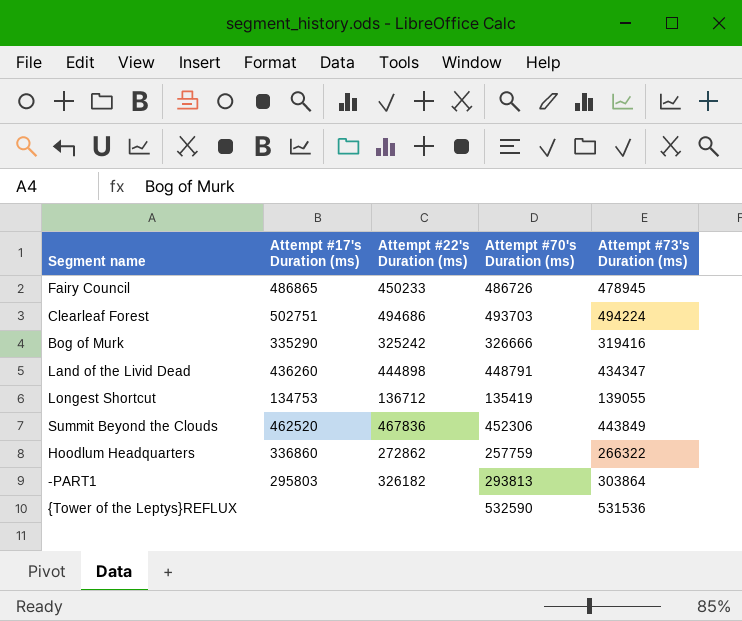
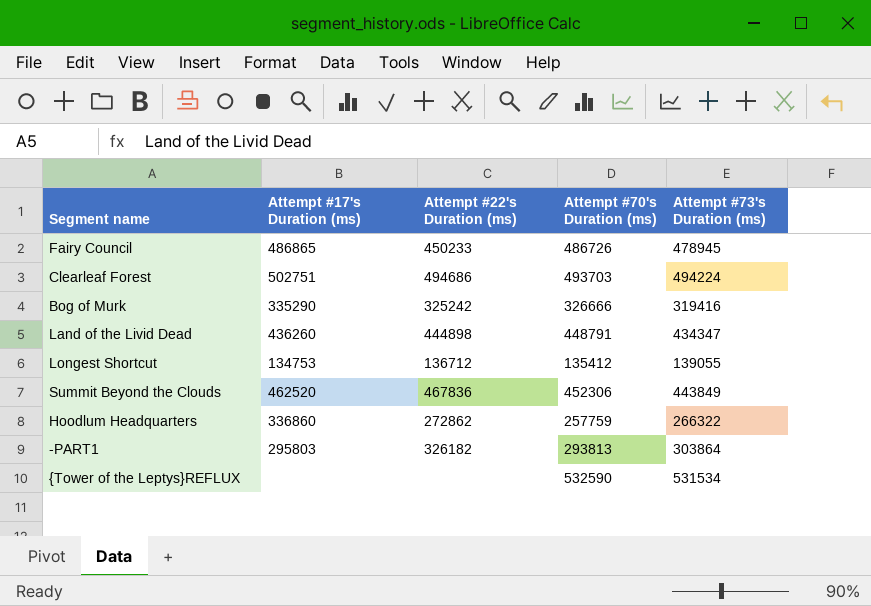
Longest Shortcut | Attempt #70's Duration (ms): 135419 -> 135412
{Tower of the Leptys}REFLUX | Attempt #73's Duration (ms): 531536 -> 531534

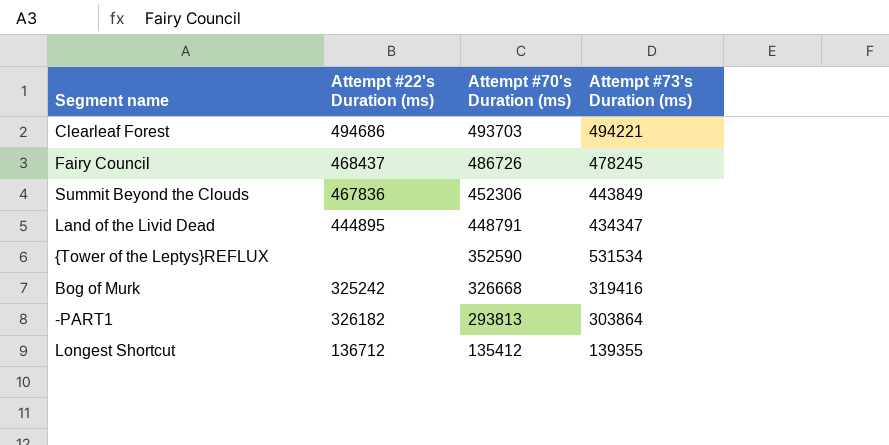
row order: none -> Attempt #70's Duration (ms) descending
column Attempt #17's Duration (ms) | position: 2 -> none
row Hoodlum Headquarters: 336860 | 272862 | 257759 | 266322 -> none
Clearleaf Forest | Attempt #73's Duration (ms): 494224 -> 494221
Fairy Council | Attempt #22's Duration (ms): 450233 -> 468437
Fairy Council | Attempt #73's Duration (ms): 478945 -> 478245
Land of the Livid Dead | Attempt #22's Duration (ms): 444898 -> 444895
{Tower of the Leptys}REFLUX | Attempt #70's Duration (ms): 532590 -> 352590
Bog of Murk | Attempt #70's Duration (ms): 326666 -> 326668
Longest Shortcut | Attempt #73's Duration (ms): 139055 -> 139355

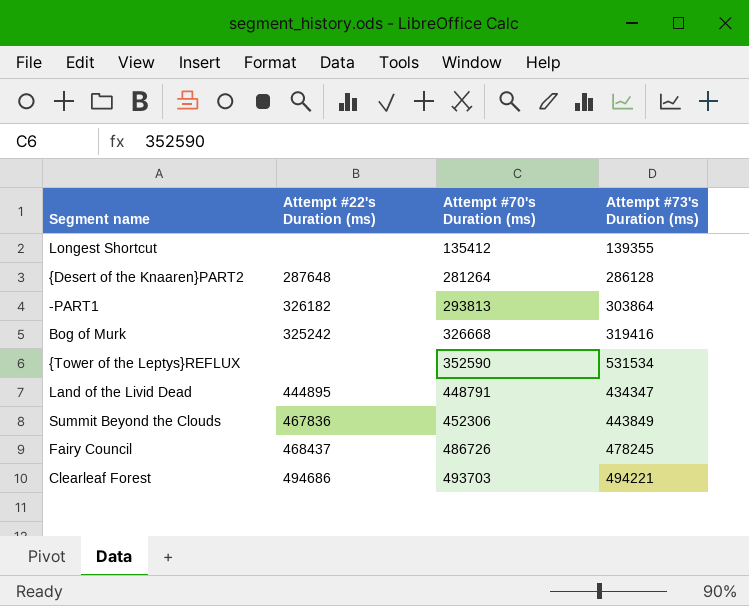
row order: Attempt #70's Duration (ms) descending -> Attempt #70's Duration (ms) ascending
Longest Shortcut | Attempt #22's Duration (ms): 136712 -> none
row {Desert of the Knaaren}PART2: none -> 287648 | 281264 | 286128

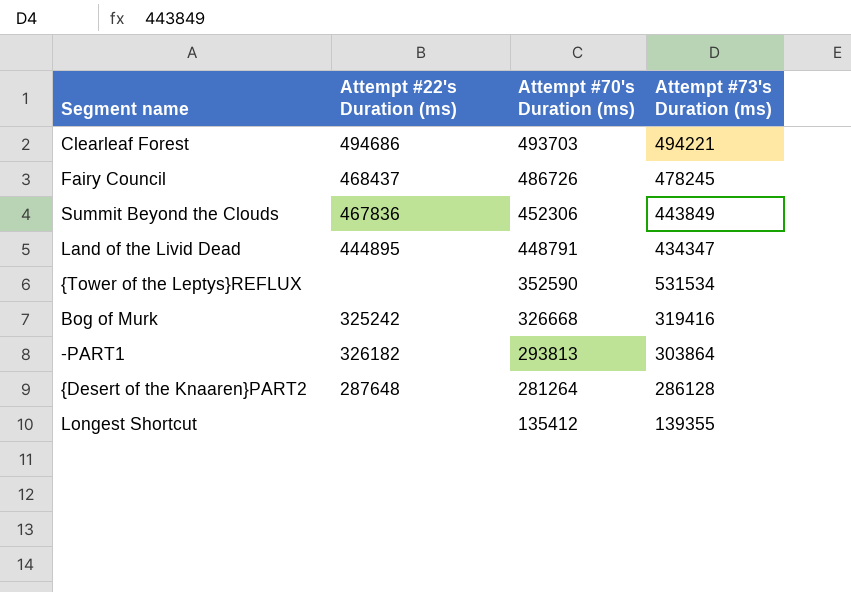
row order: Attempt #70's Duration (ms) ascending -> Attempt #70's Duration (ms) descending

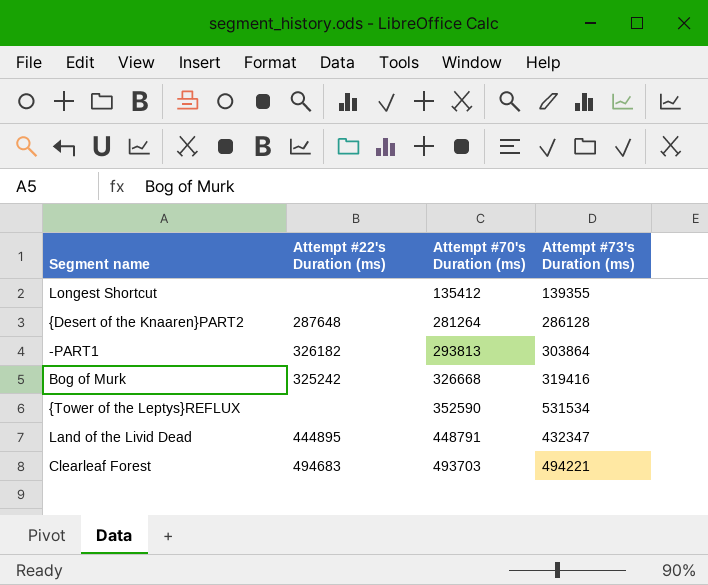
row order: Attempt #70's Duration (ms) descending -> Attempt #70's Duration (ms) ascending
row Fairy Council: 468437 | 486726 | 478245 -> none
row Summit Beyond the Clouds: 467836 | 452306 | 443849 -> none
Land of the Livid Dead | Attempt #73's Duration (ms): 434347 -> 432347
Clearleaf Forest | Attempt #22's Duration (ms): 494686 -> 494683

